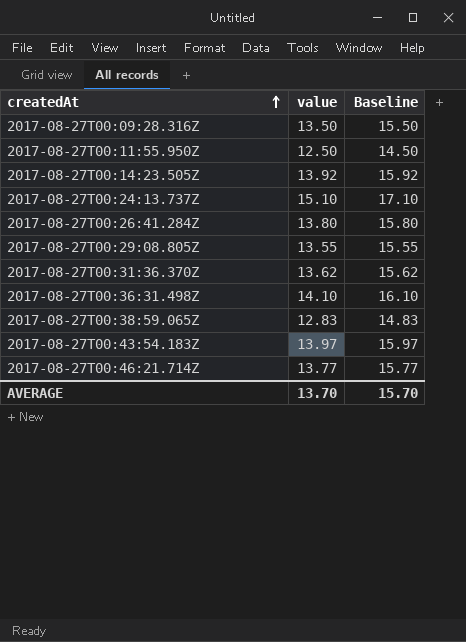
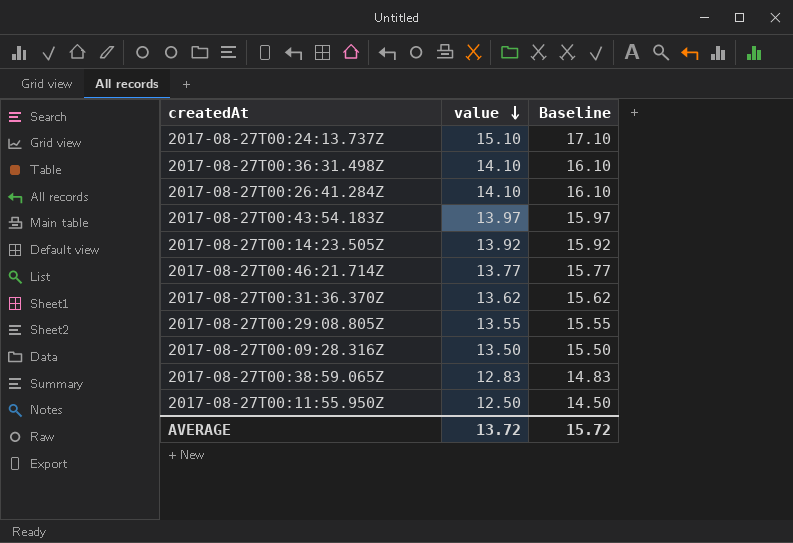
row order: createdAt ascending -> value descending
2017-08-27T00:26:41.284Z | value: 13.80 -> 14.10
2017-08-27T00:26:41.284Z | Baseline: 15.80 -> 16.10
AVERAGE | value: 13.70 -> 13.72
AVERAGE | Baseline: 15.70 -> 15.72

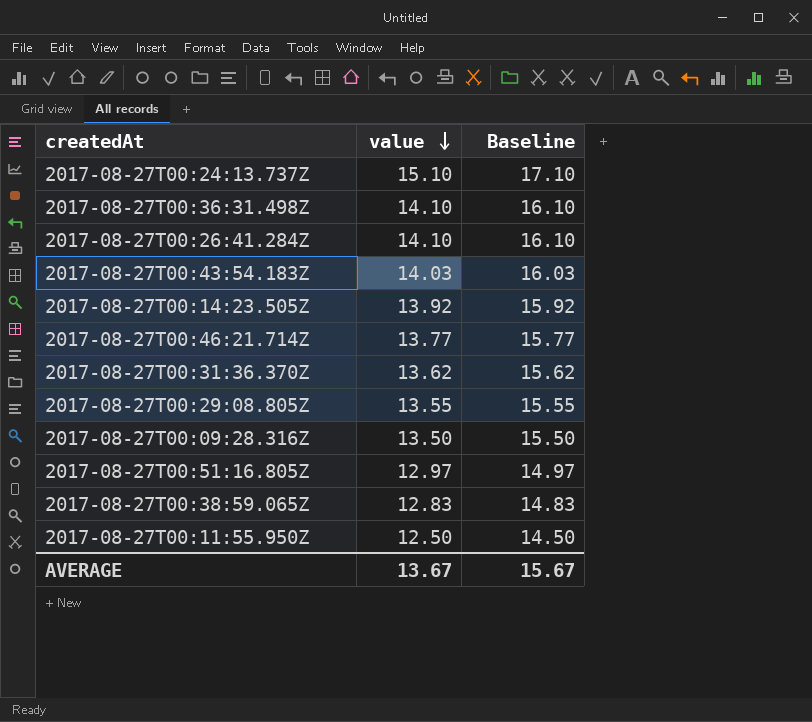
2017-08-27T00:43:54.183Z | value: 13.97 -> 14.03
2017-08-27T00:43:54.183Z | Baseline: 15.97 -> 16.03
row 2017-08-27T00:51:16.805Z: none -> 12.97 | 14.97
AVERAGE | value: 13.72 -> 13.67
AVERAGE | Baseline: 15.72 -> 15.67

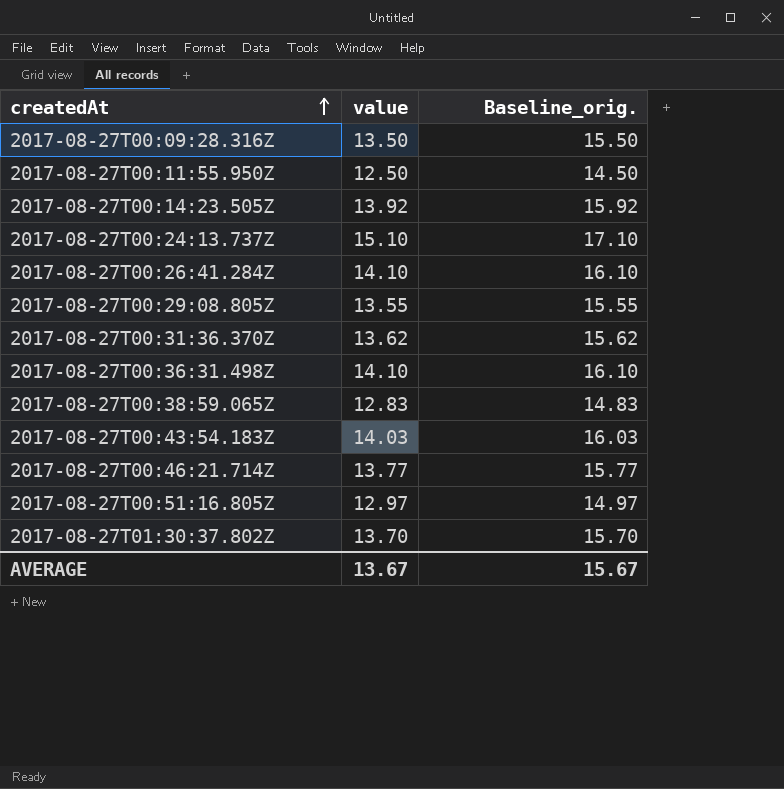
row order: value descending -> createdAt ascending
column name: Baseline -> Baseline_orig.
row 2017-08-27T01:30:37.802Z: none -> 13.70 | 15.70

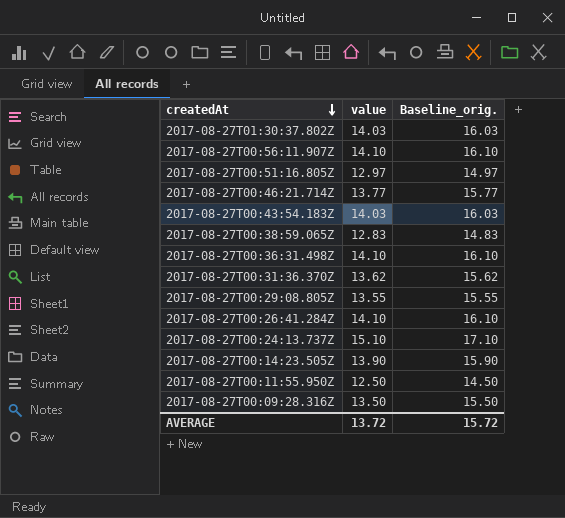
row order: createdAt ascending -> createdAt descending
2017-08-27T01:30:37.802Z | value: 13.70 -> 14.03
2017-08-27T01:30:37.802Z | Baseline_orig.: 15.70 -> 16.03
row 2017-08-27T00:56:11.907Z: none -> 14.10 | 16.10
2017-08-27T00:14:23.505Z | value: 13.92 -> 13.90
2017-08-27T00:14:23.505Z | Baseline_orig.: 15.92 -> 15.90
AVERAGE | value: 13.67 -> 13.72
AVERAGE | Baseline_orig.: 15.67 -> 15.72

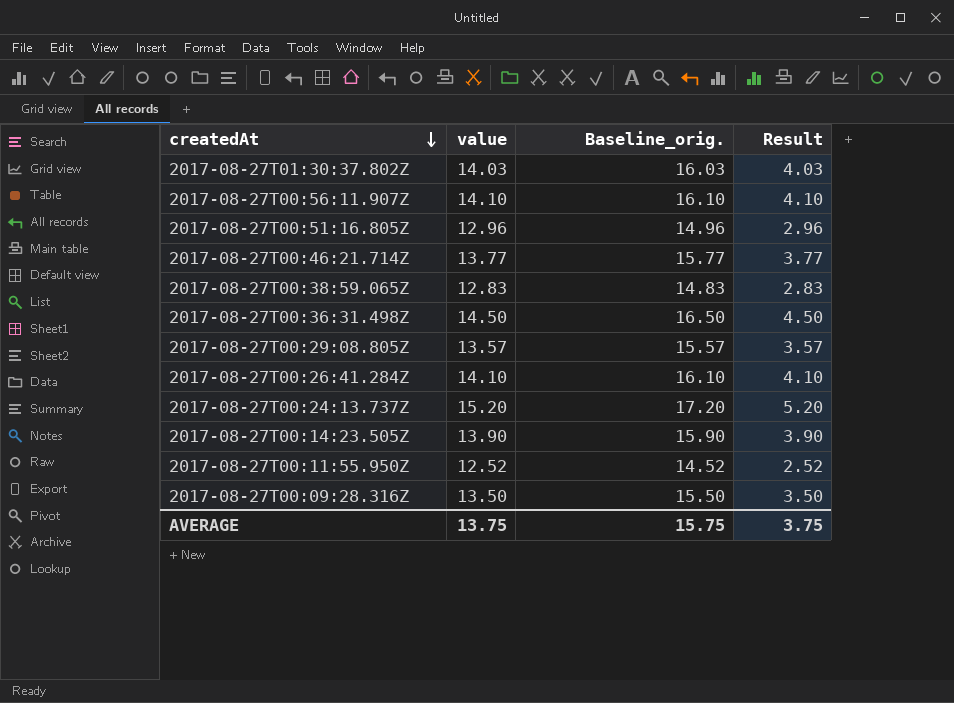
column Result | formula: none -> [value] - 10
row 2017-08-27T00:43:54.183Z: 14.03 | 16.03 -> none
row 2017-08-27T00:31:36.370Z: 13.62 | 15.62 -> none
2017-08-27T00:51:16.805Z | value: 12.97 -> 12.96
2017-08-27T00:51:16.805Z | Baseline_orig.: 14.97 -> 14.96
2017-08-27T00:36:31.498Z | value: 14.10 -> 14.50
2017-08-27T00:36:31.498Z | Baseline_orig.: 16.10 -> 16.50
2017-08-27T00:29:08.805Z | value: 13.55 -> 13.57
2017-08-27T00:29:08.805Z | Baseline_orig.: 15.55 -> 15.57
2017-08-27T00:24:13.737Z | value: 15.10 -> 15.20
2017-08-27T00:24:13.737Z | Baseline_orig.: 17.10 -> 17.20
2017-08-27T00:11:55.950Z | value: 12.50 -> 12.52
2017-08-27T00:11:55.950Z | Baseline_orig.: 14.50 -> 14.52
AVERAGE | value: 13.72 -> 13.75
AVERAGE | Baseline_orig.: 15.72 -> 15.75

